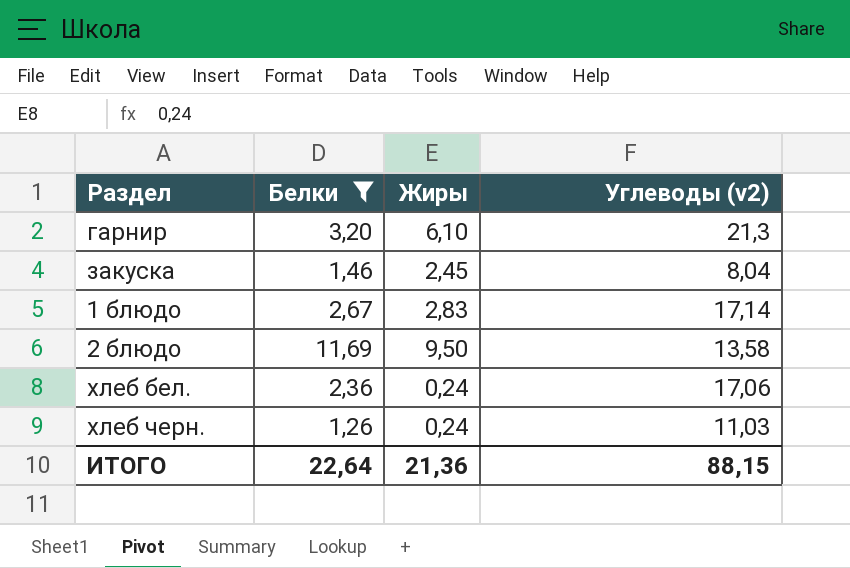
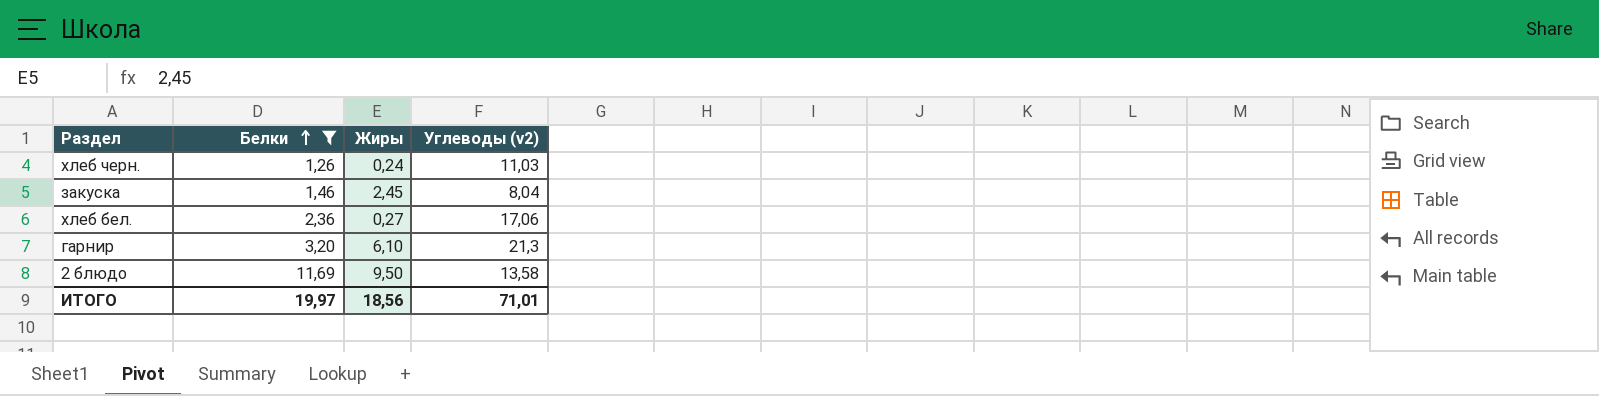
row order: none -> Белки ascending
row 1 блюдо: 2,67 | 2,83 | 17,14 -> none
хлеб бел. | Жиры: 0,24 -> 0,27
ИТОГО | Белки: 22,64 -> 19,97
ИТОГО | Жиры: 21,36 -> 18,56
ИТОГО | Углеводы (v2): 88,15 -> 71,01

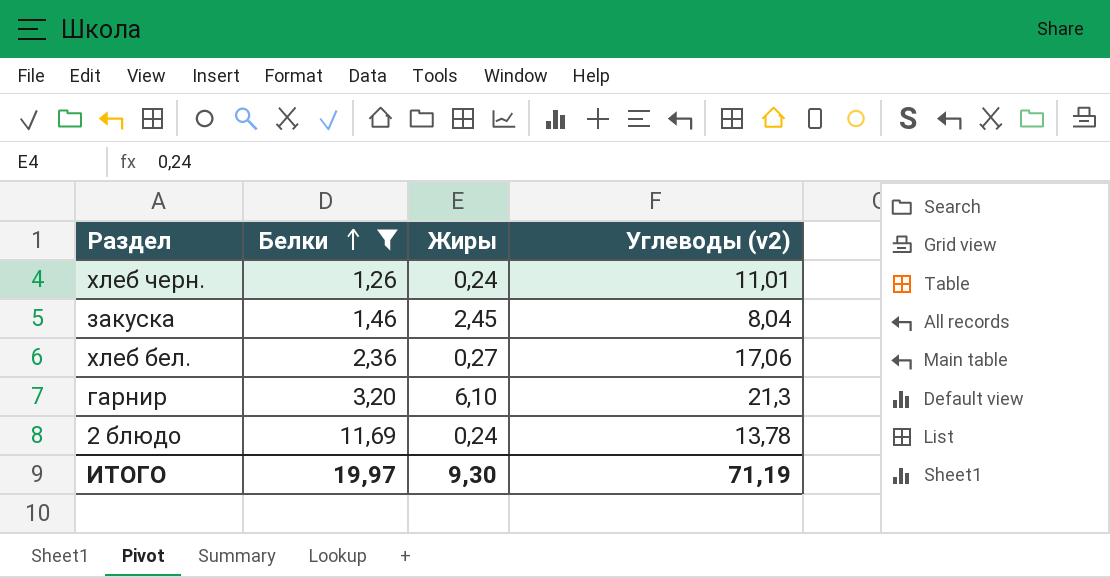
хлеб черн. | Углеводы (v2): 11,03 -> 11,01
2 блюдо | Жиры: 9,50 -> 0,24
2 блюдо | Углеводы (v2): 13,58 -> 13,78
ИТОГО | Жиры: 18,56 -> 9,30
ИТОГО | Углеводы (v2): 71,01 -> 71,19

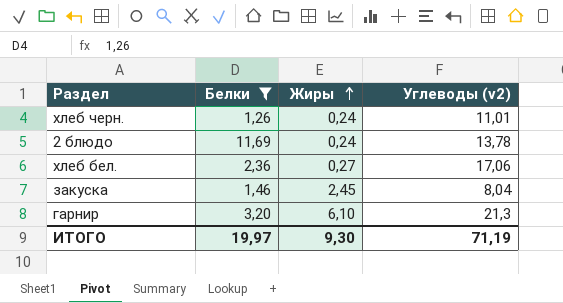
row order: Белки ascending -> Жиры ascending

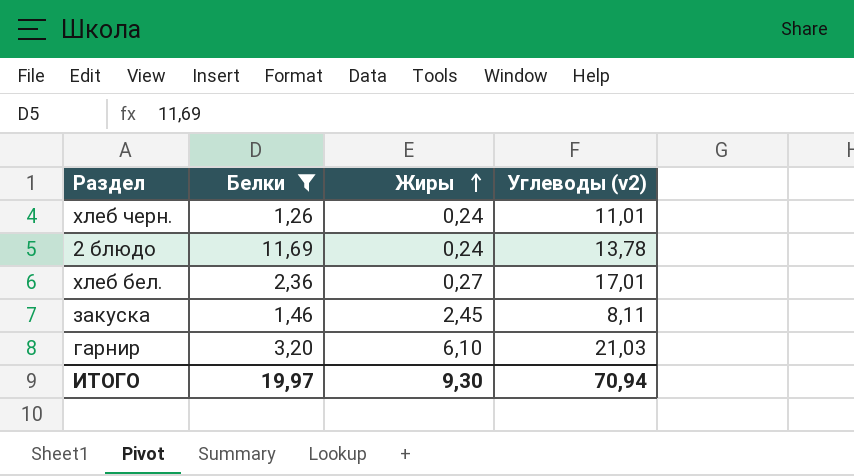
хлеб бел. | Углеводы (v2): 17,06 -> 17,01
закуска | Углеводы (v2): 8,04 -> 8,11
гарнир | Углеводы (v2): 21,3 -> 21,03
ИТОГО | Углеводы (v2): 71,19 -> 70,94

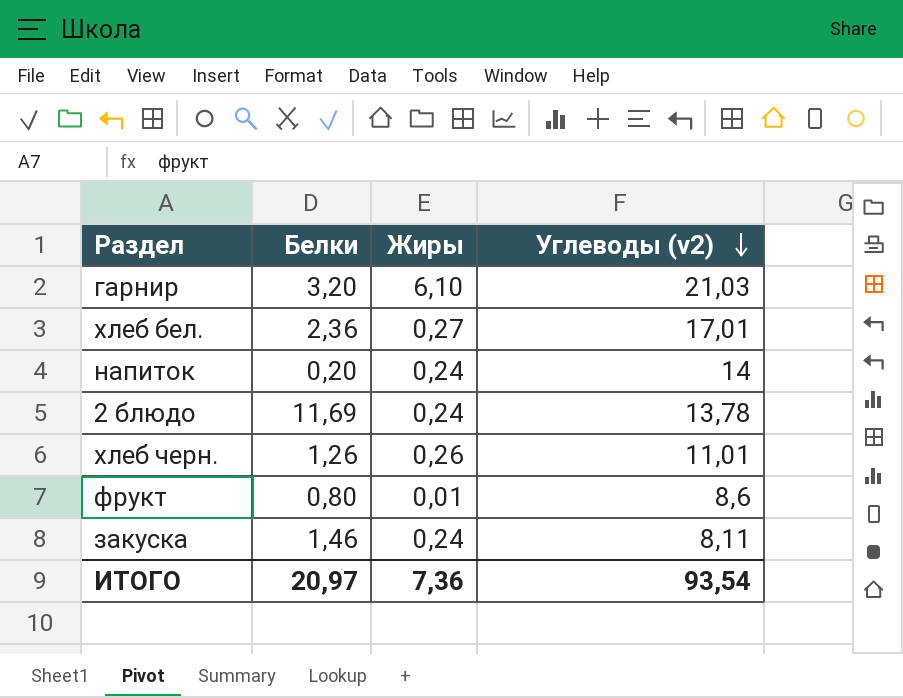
filter: Белки >= 1,26 -> none
row order: Жиры ascending -> Углеводы (v2) descending
хлеб черн. | Жиры: 0,24 -> 0,26
закуска | Жиры: 2,45 -> 0,24
ИТОГО | Белки: 19,97 -> 20,97
ИТОГО | Жиры: 9,30 -> 7,36
ИТОГО | Углеводы (v2): 70,94 -> 93,54

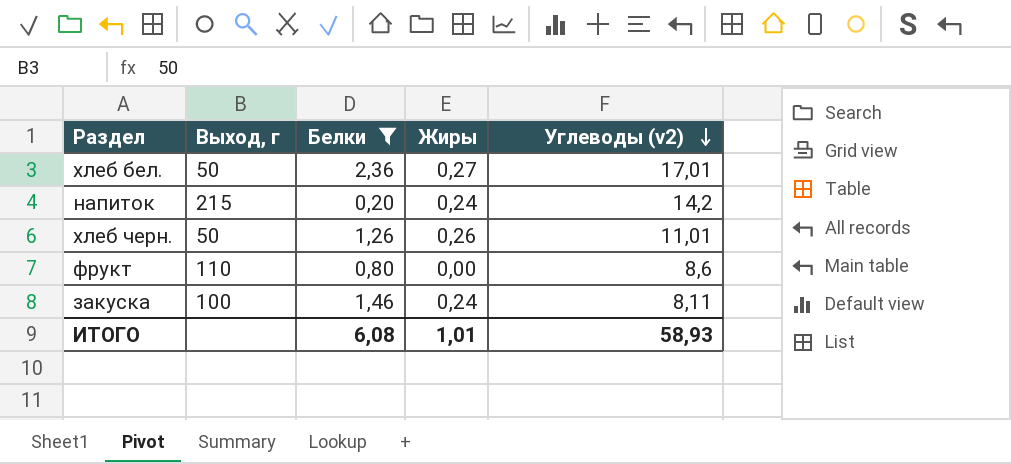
filter: none -> Белки <= 2,36
column Выход, г | position: none -> 2
напиток | Углеводы (v2): 14 -> 14,2
фрукт | Жиры: 0,01 -> 0,00
ИТОГО | Белки: 20,97 -> 6,08
ИТОГО | Жиры: 7,36 -> 1,01
ИТОГО | Углеводы (v2): 93,54 -> 58,93

